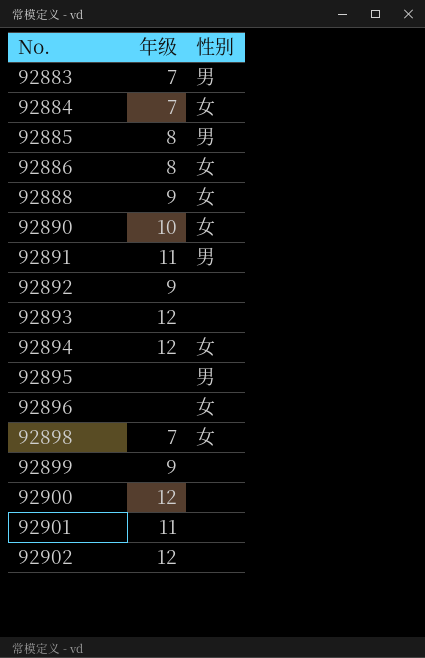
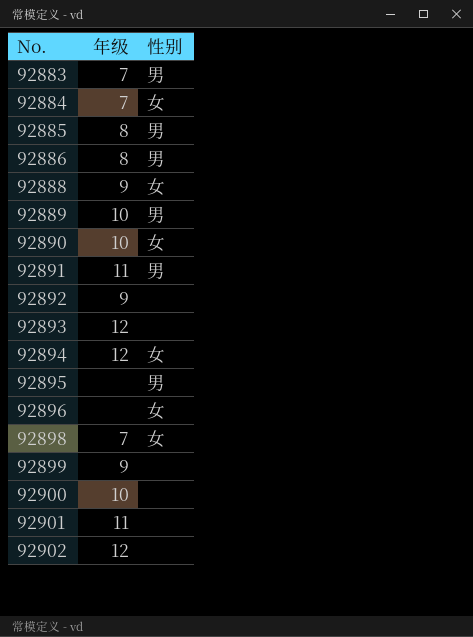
92886 | 性别: 女 -> 男
row 92889: none -> 10 | 男
92900 | 年级: 12 -> 10

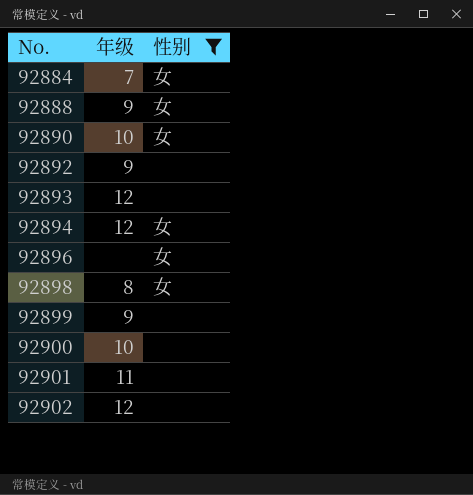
filter: none -> 性别 != 男
92898 | 年级: 7 -> 8

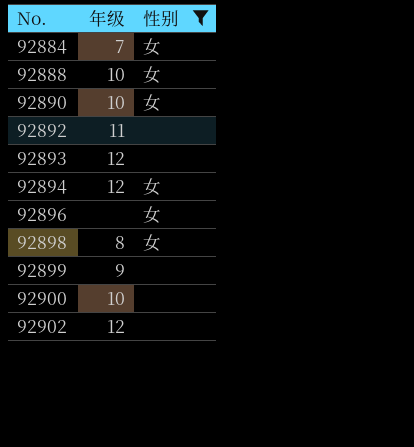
row 92901: 11 | none -> none
92888 | 年级: 9 -> 10
92892 | 年级: 9 -> 11

